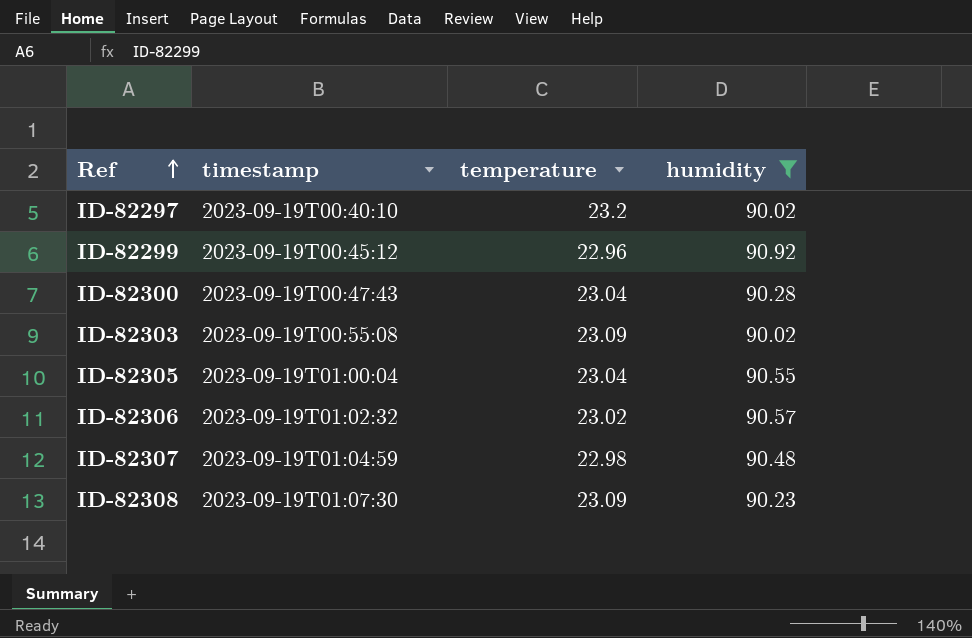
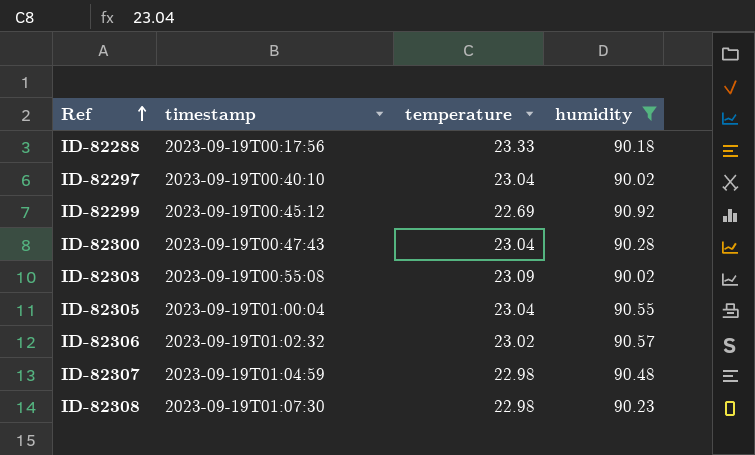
row ID-82288: none -> 2023-09-19T00:17:56 | 23.33 | 90.18
ID-82297 | temperature: 23.2 -> 23.04
ID-82299 | temperature: 22.96 -> 22.69
ID-82308 | temperature: 23.09 -> 22.98

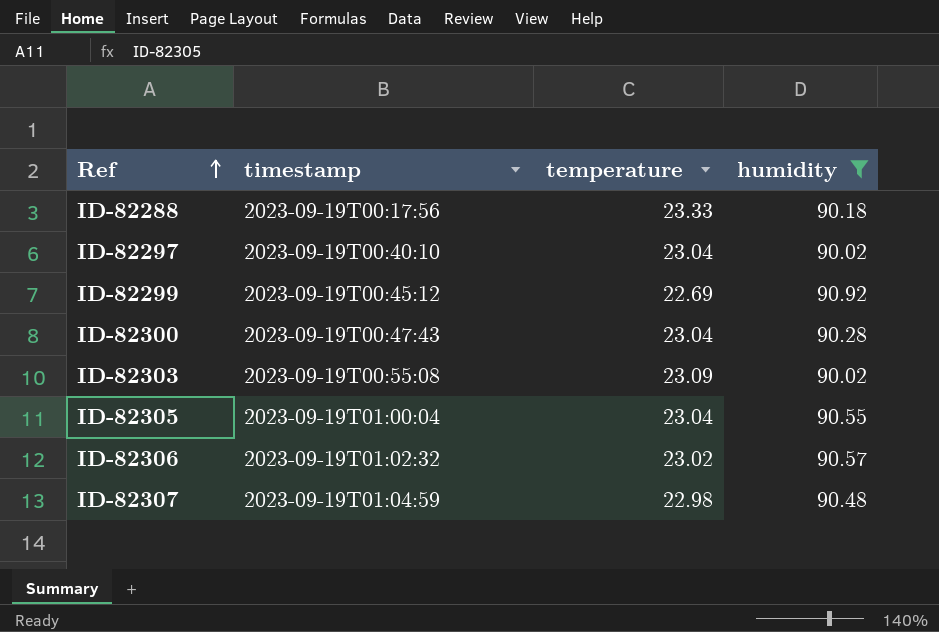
row ID-82308: 2023-09-19T01:07:30 | 22.98 | 90.23 -> none

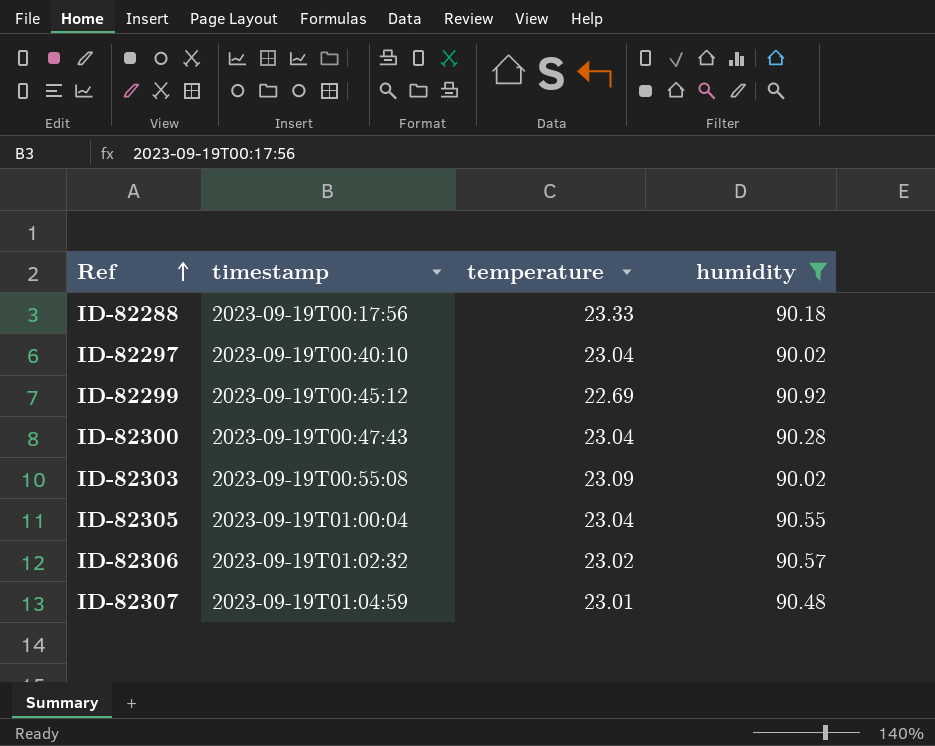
ID-82307 | temperature: 22.98 -> 23.01

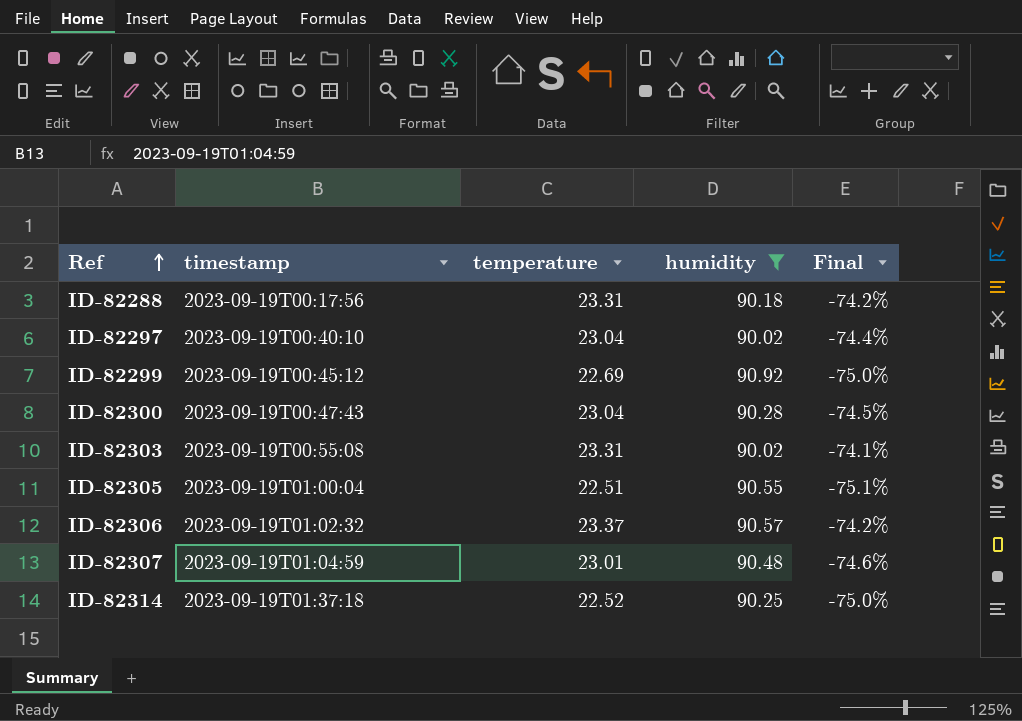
column Final | formula: none -> ([temperature] - [humidity]) / [humidity]
ID-82288 | temperature: 23.33 -> 23.31
ID-82303 | temperature: 23.09 -> 23.31
ID-82305 | temperature: 23.04 -> 22.51
ID-82306 | temperature: 23.02 -> 23.37
row ID-82314: none -> 2023-09-19T01:37:18 | 22.52 | 90.25 | -75.0%

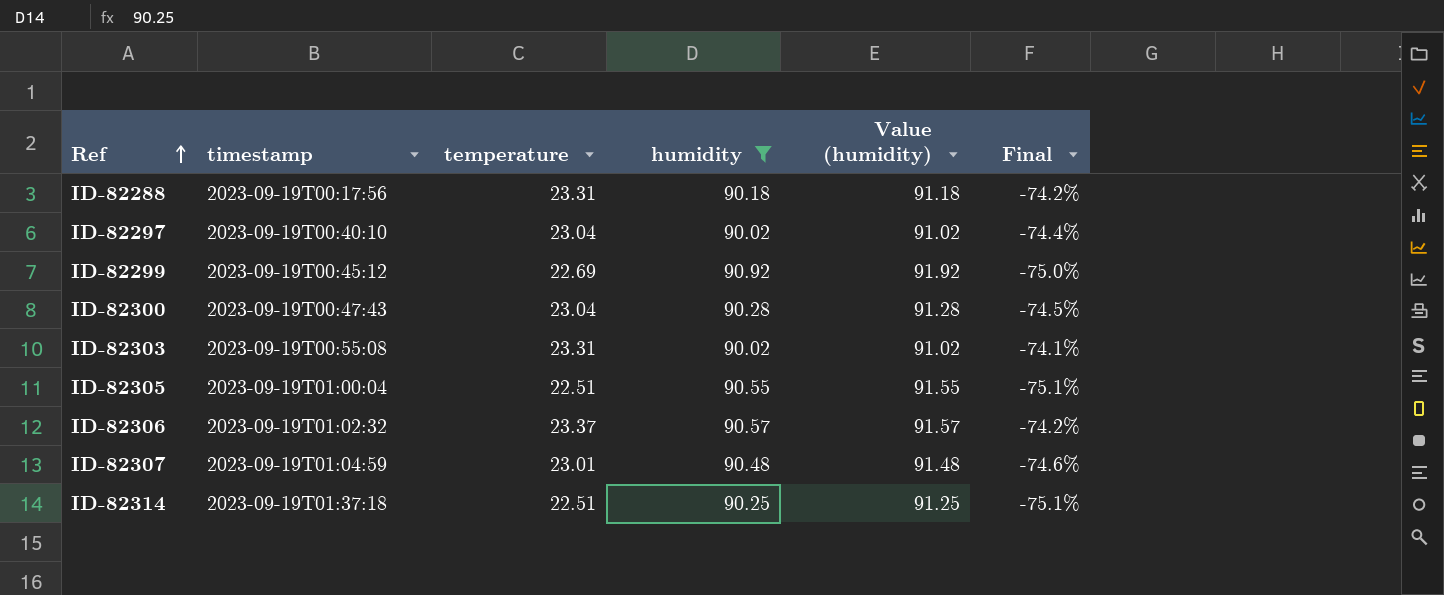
column Value (humidity) | formula: none -> [humidity] + 1
ID-82314 | temperature: 22.52 -> 22.51
ID-82314 | Final: -75.0% -> -75.1%

